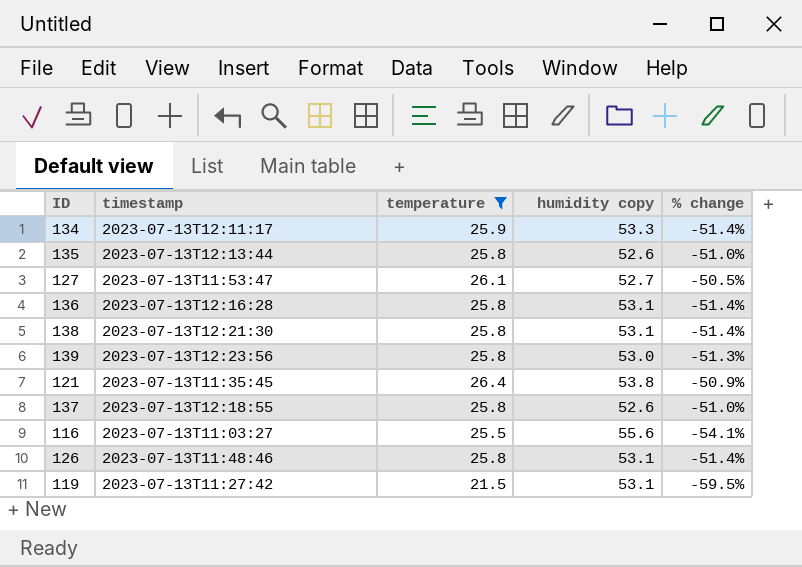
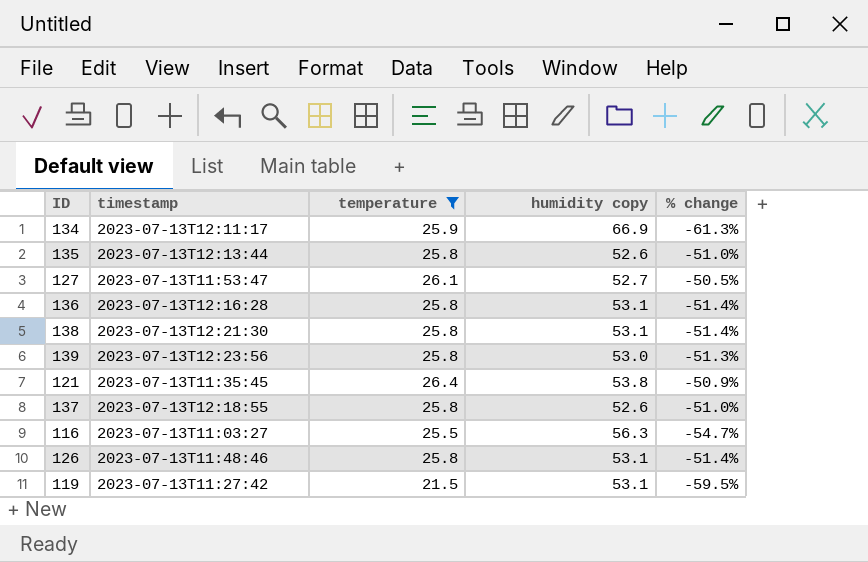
134 | humidity copy: 53.3 -> 66.9
134 | % change: -51.4% -> -61.3%
116 | humidity copy: 55.6 -> 56.3
116 | % change: -54.1% -> -54.7%

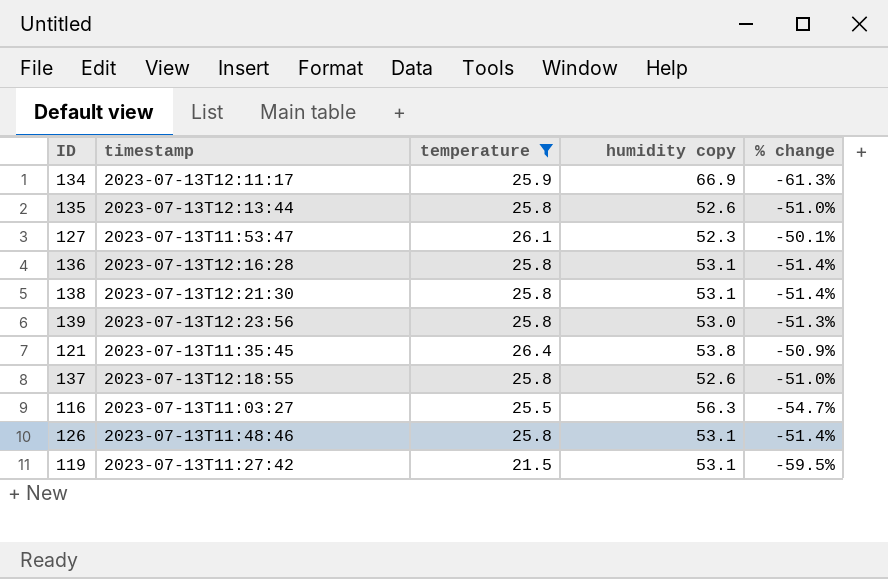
127 | humidity copy: 52.7 -> 52.3
127 | % change: -50.5% -> -50.1%

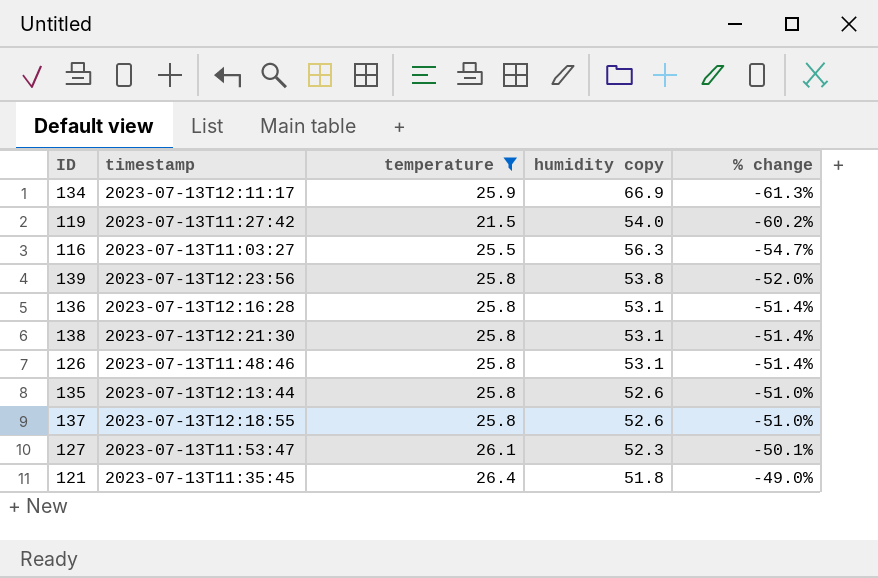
row order: none -> % change ascending
119 | humidity copy: 53.1 -> 54.0
119 | % change: -59.5% -> -60.2%
139 | humidity copy: 53.0 -> 53.8
139 | % change: -51.3% -> -52.0%
121 | humidity copy: 53.8 -> 51.8
121 | % change: -50.9% -> -49.0%

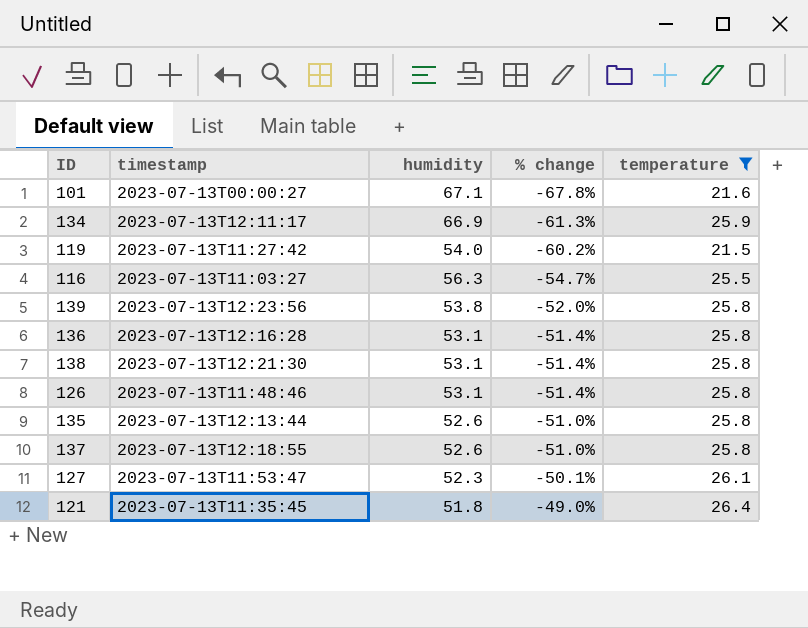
column name: humidity copy -> humidity
column temperature | position: 3 -> 5
row 101: none -> 2023-07-13T00:00:27 | 67.1 | -67.8% | 21.6

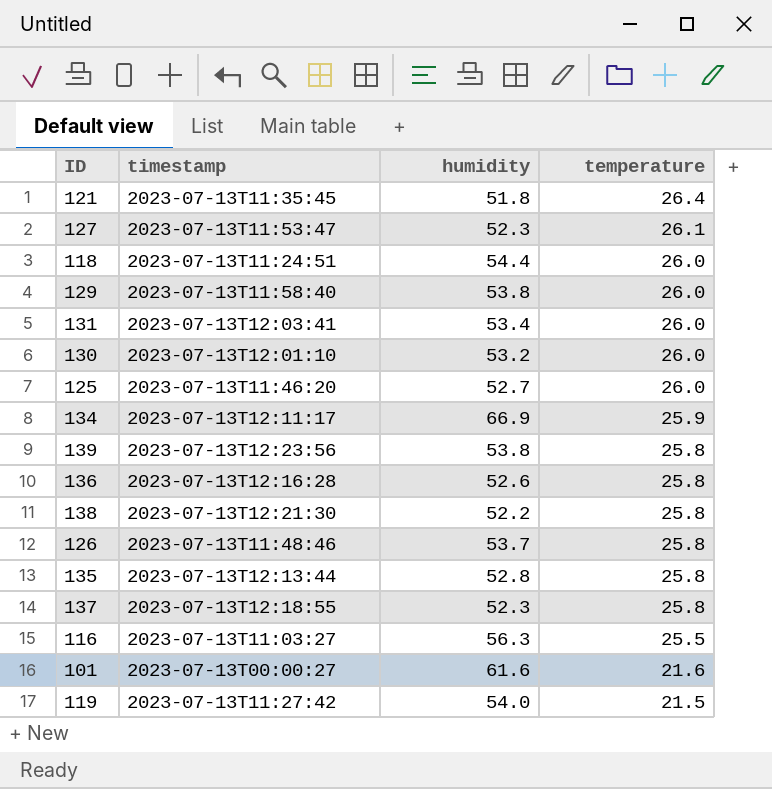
filter: temperature != 26.0 -> none
row order: % change ascending -> temperature descending
column % change | formula: ([temperature] - [humidity]) / [humidity] -> none
136 | humidity: 53.1 -> 52.6
138 | humidity: 53.1 -> 52.2
126 | humidity: 53.1 -> 53.7
135 | humidity: 52.6 -> 52.8
137 | humidity: 52.6 -> 52.3
101 | humidity: 67.1 -> 61.6

